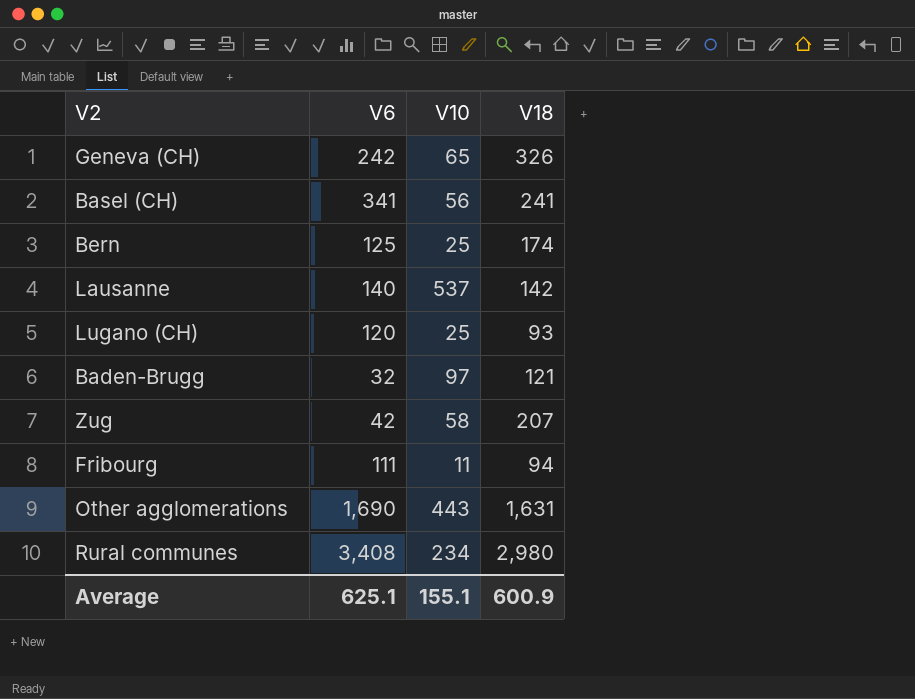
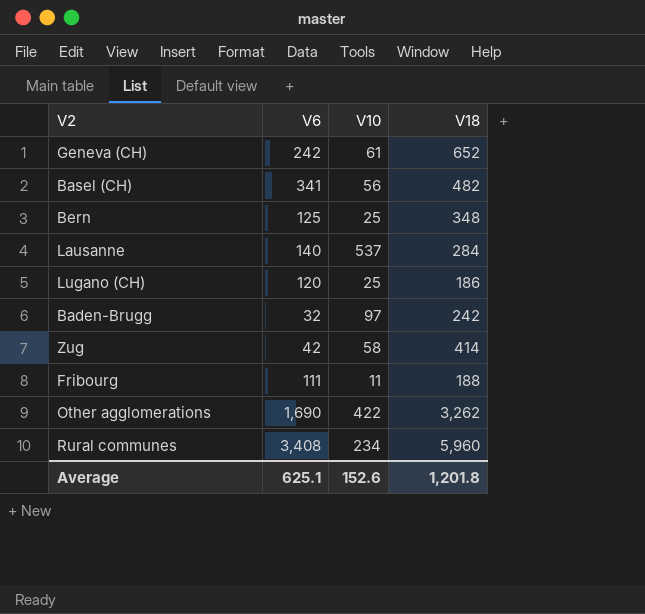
Geneva (CH) | V10: 65 -> 61
Geneva (CH) | V18: 326 -> 652
Basel (CH) | V18: 241 -> 482
Bern | V18: 174 -> 348
Lausanne | V18: 142 -> 284
Lugano (CH) | V18: 93 -> 186
Baden-Brugg | V18: 121 -> 242
Zug | V18: 207 -> 414
Fribourg | V18: 94 -> 188
Other agglomerations | V10: 443 -> 422
Other agglomerations | V18: 1,631 -> 3,262
Rural communes | V18: 2,980 -> 5,960
Average | V10: 155.1 -> 152.6
Average | V18: 600.9 -> 1,201.8

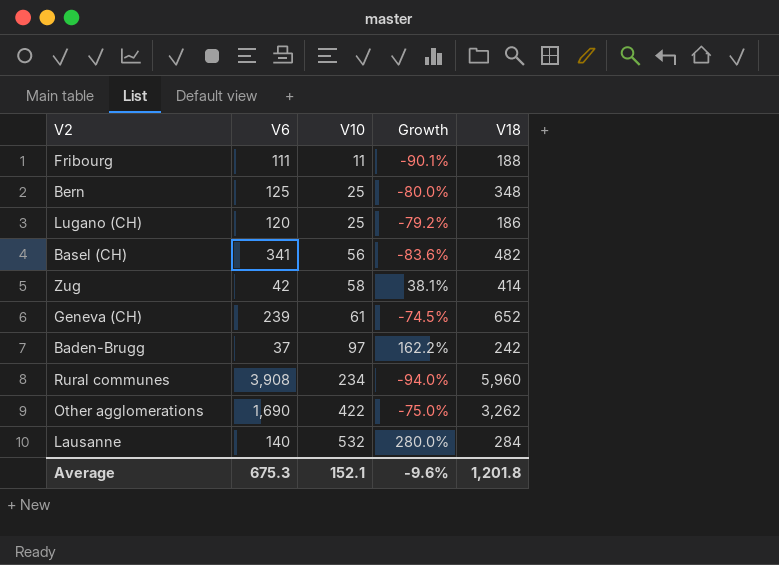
row order: none -> V10 ascending
column Growth | formula: none -> ([V10] - [V6]) / [V6]
Geneva (CH) | V6: 242 -> 239
Baden-Brugg | V6: 32 -> 37
Rural communes | V6: 3,408 -> 3,908
Lausanne | V10: 537 -> 532
Average | V6: 625.1 -> 675.3
Average | V10: 152.6 -> 152.1

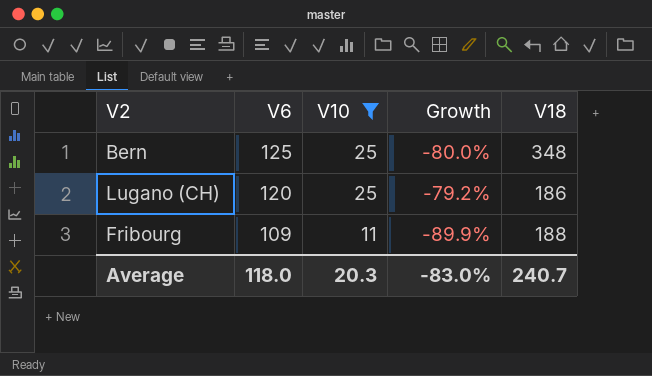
filter: none -> V10 <= 25
row order: V10 ascending -> V6 descending
Fribourg | V6: 111 -> 109
Fribourg | Growth: -90.1% -> -89.9%
Average | V6: 675.3 -> 118.0
Average | V10: 152.1 -> 20.3
Average | Growth: -9.6% -> -83.0%
Average | V18: 1,201.8 -> 240.7

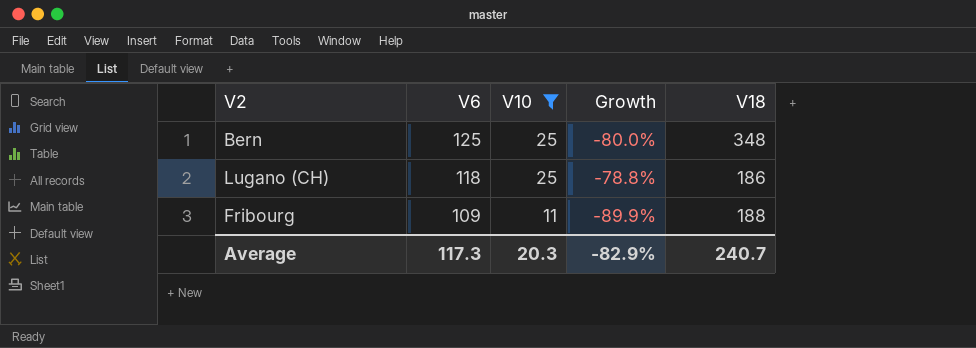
Lugano (CH) | V6: 120 -> 118
Lugano (CH) | Growth: -79.2% -> -78.8%
Average | V6: 118.0 -> 117.3
Average | Growth: -83.0% -> -82.9%

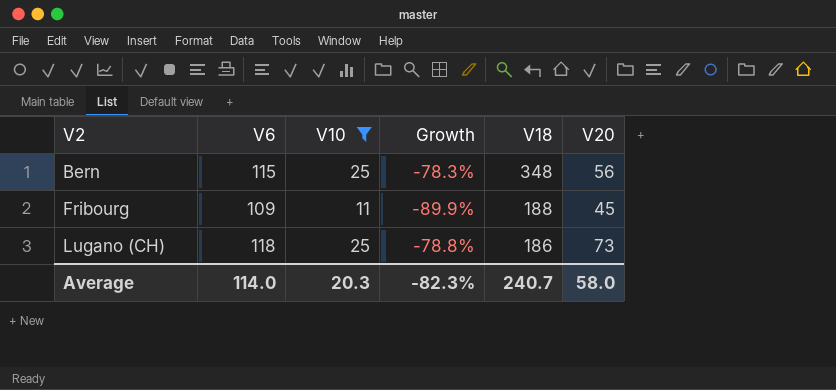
row order: V6 descending -> V2 ascending
column V20 | position: none -> 6
Bern | V6: 125 -> 115
Bern | Growth: -80.0% -> -78.3%
Average | V6: 117.3 -> 114.0
Average | Growth: -82.9% -> -82.3%

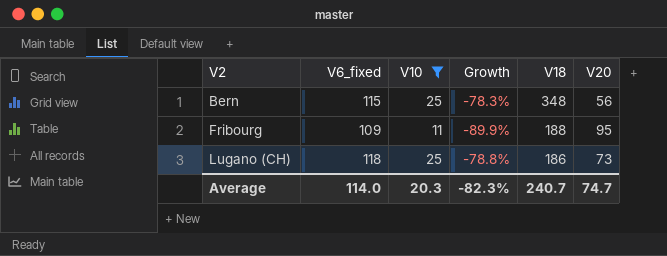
column name: V6 -> V6_fixed
Fribourg | V20: 45 -> 95
Average | V20: 58.0 -> 74.7

